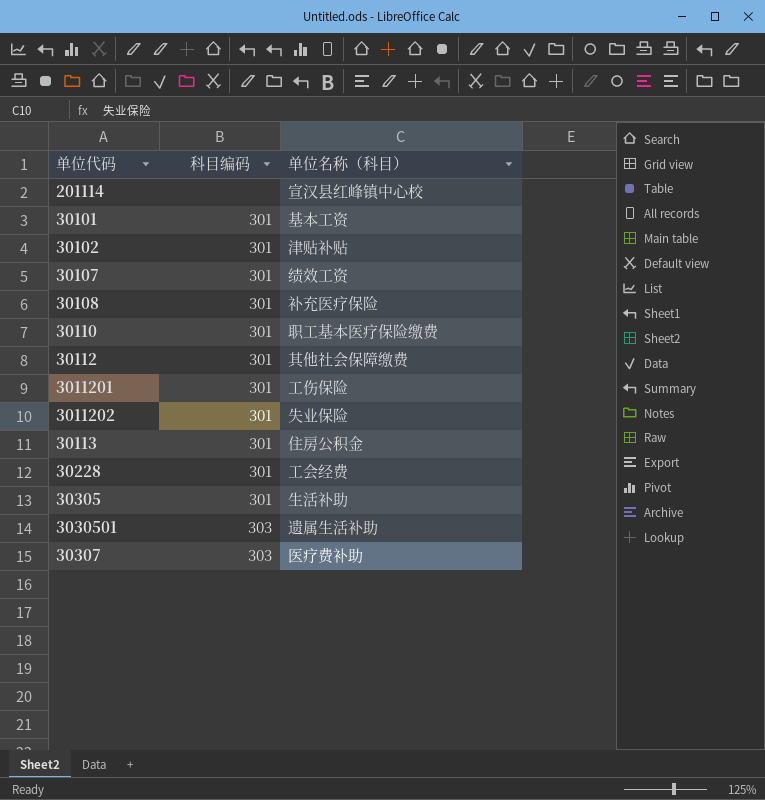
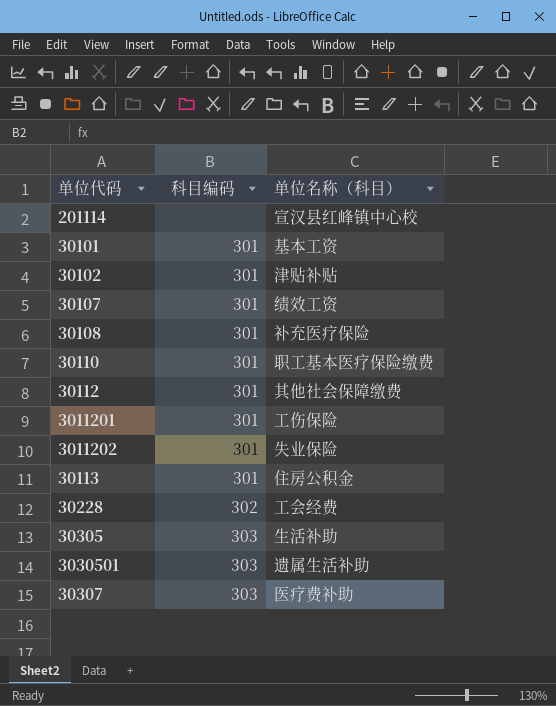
30228 | 科目编码: 301 -> 302
30305 | 科目编码: 301 -> 303

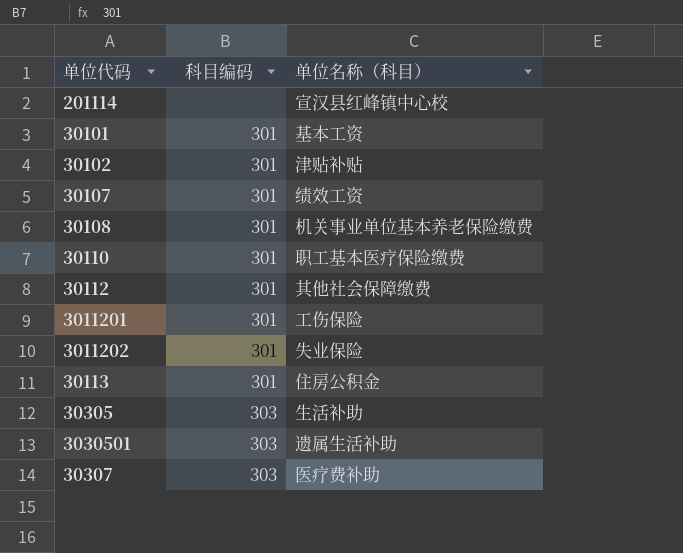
row 30228: 302 | 工会经费 -> none
30108 | 单位名称（科目）: 补充医疗保险 -> 机关事业单位基本养老保险缴费

